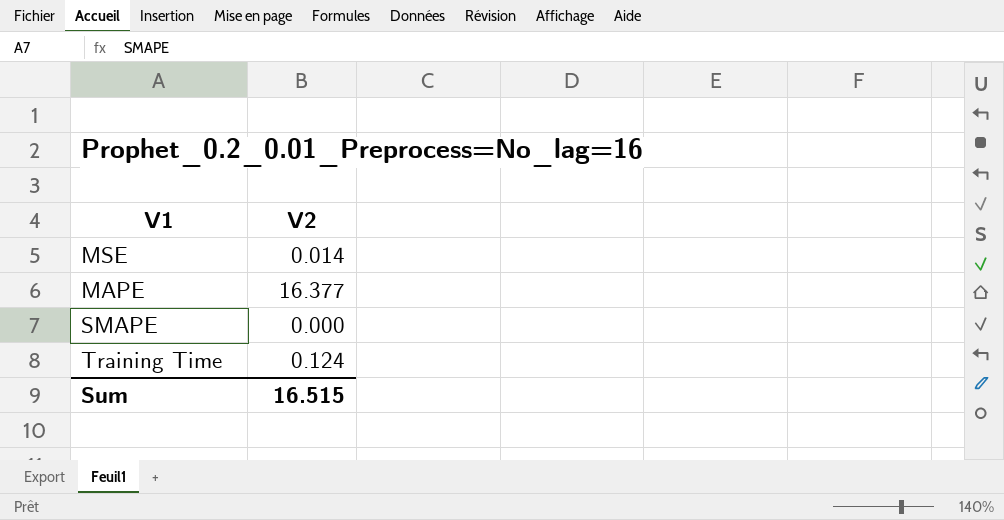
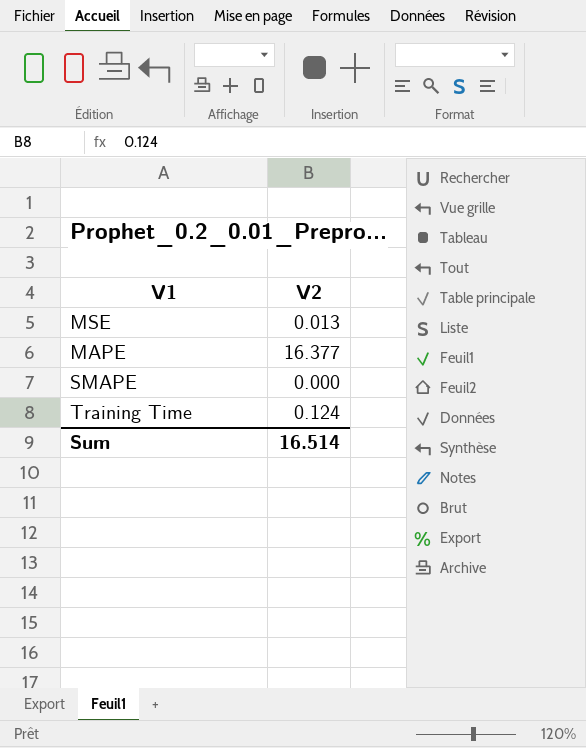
MSE | V2: 0.014 -> 0.013
Sum | V2: 16.515 -> 16.514

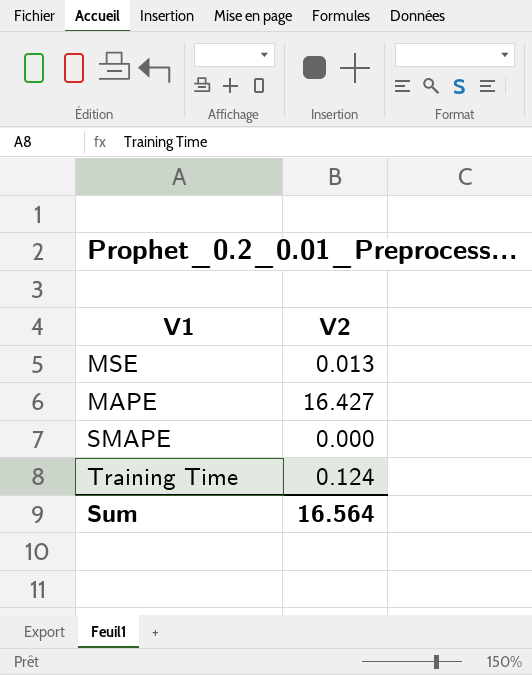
MAPE | V2: 16.377 -> 16.427
Sum | V2: 16.514 -> 16.564

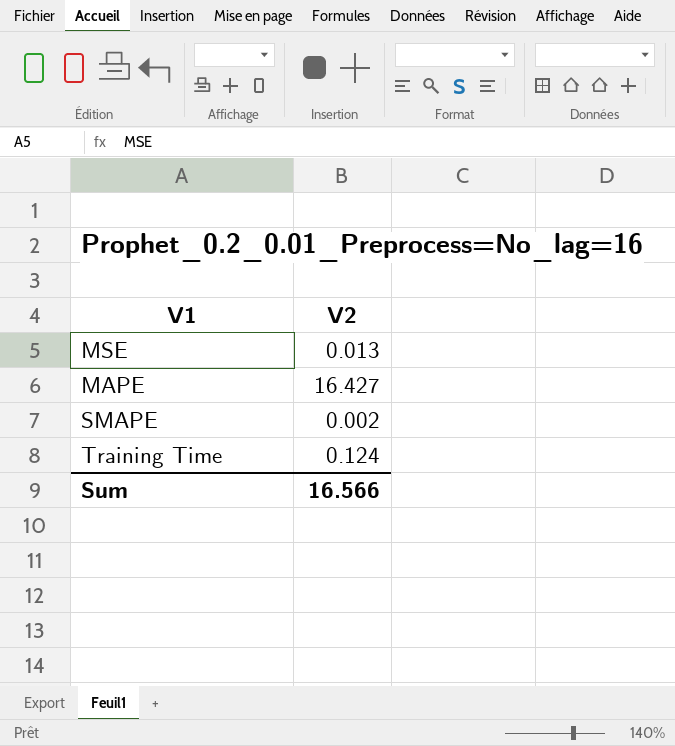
SMAPE | V2: 0.000 -> 0.002
Sum | V2: 16.564 -> 16.566

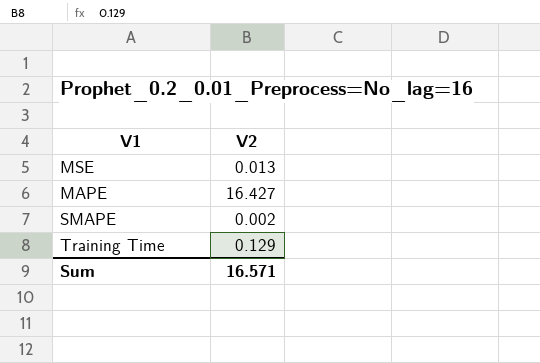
Training Time | V2: 0.124 -> 0.129
Sum | V2: 16.566 -> 16.571

